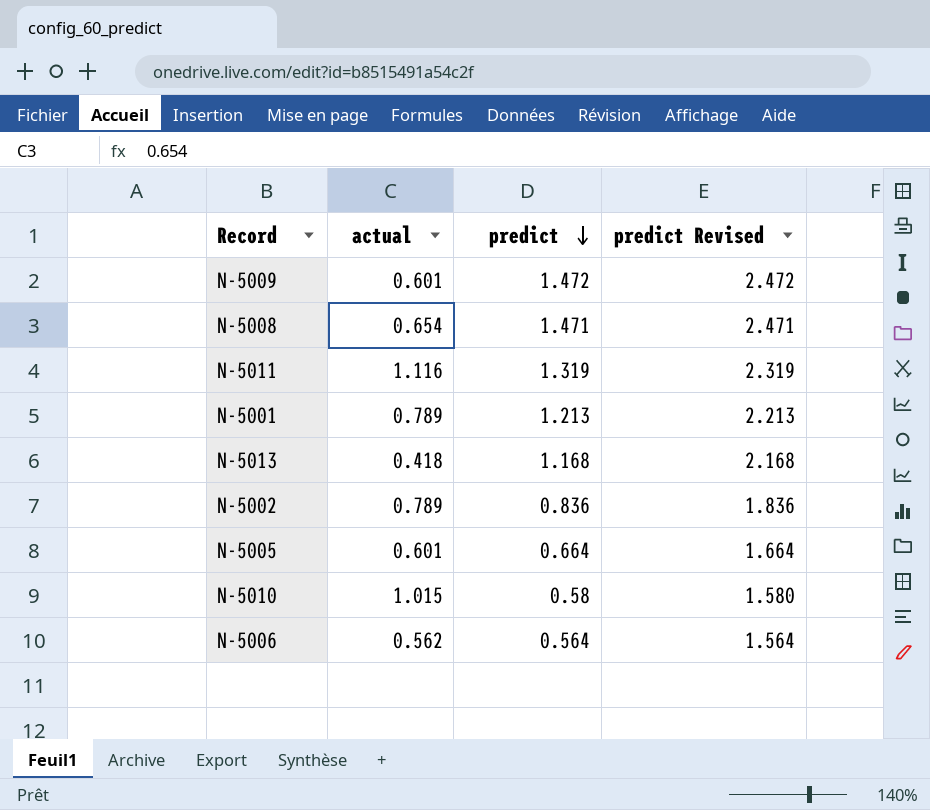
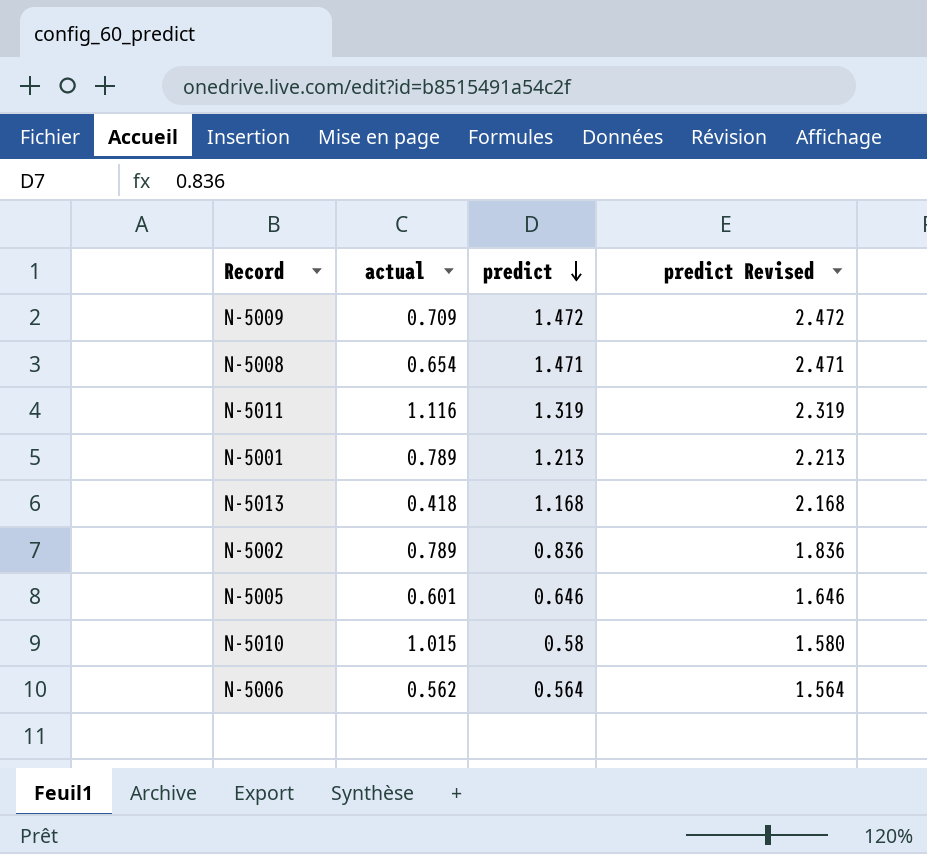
N-5009 | actual: 0.601 -> 0.709
N-5005 | predict: 0.664 -> 0.646
N-5005 | predict Revised: 1.664 -> 1.646

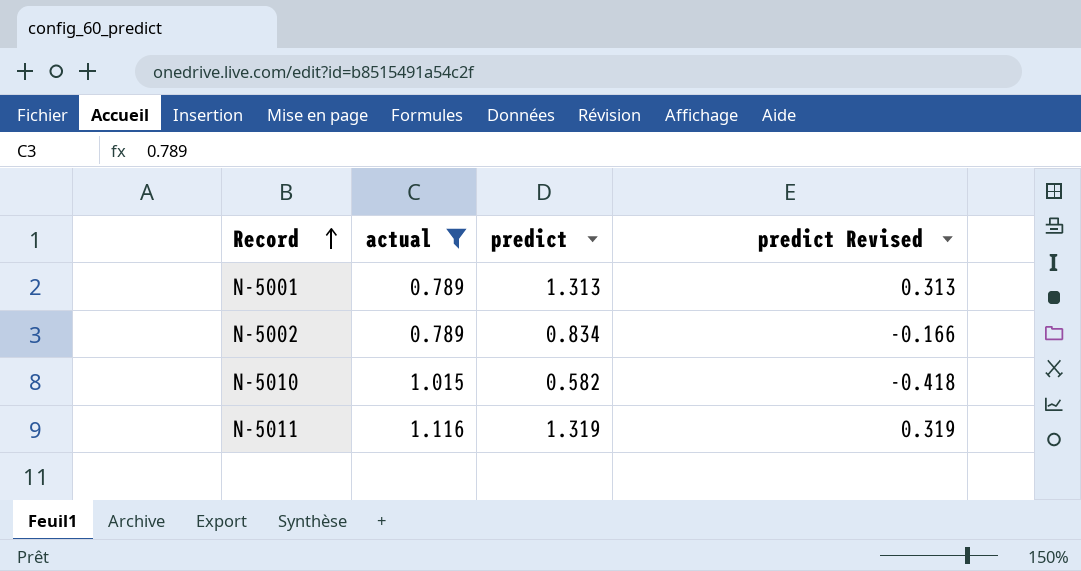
filter: none -> actual >= 0.789
row order: predict descending -> Record ascending
column predict Revised | formula: [predict] + 1 -> [predict] - 1
N-5001 | predict: 1.213 -> 1.313
N-5002 | predict: 0.836 -> 0.834
N-5010 | predict: 0.58 -> 0.582

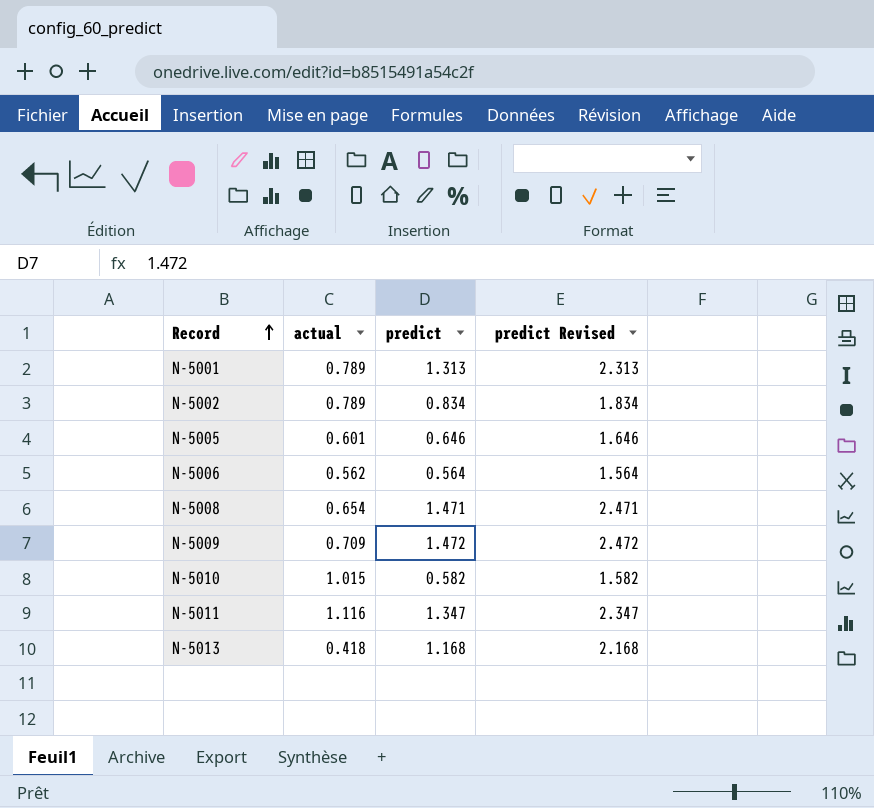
filter: actual >= 0.789 -> none
column predict Revised | formula: [predict] - 1 -> [predict] + 1
N-5011 | predict: 1.319 -> 1.347

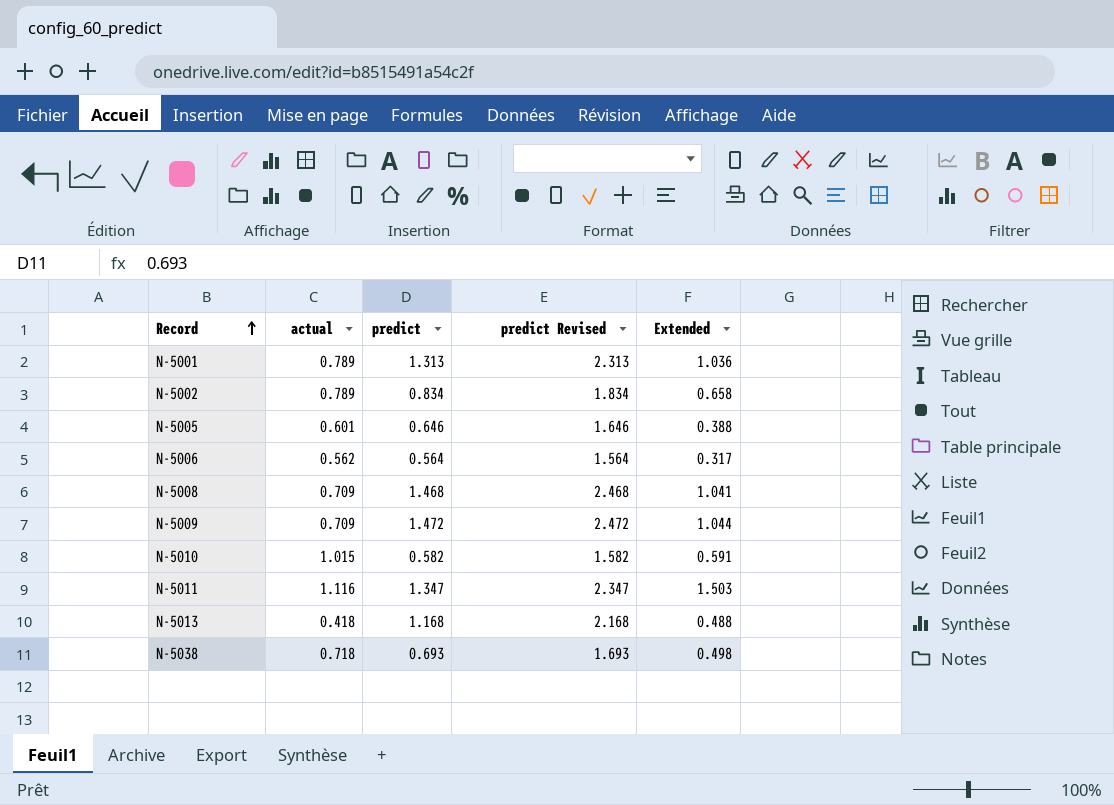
column Extended | formula: none -> [actual] * [predict]
N-5008 | actual: 0.654 -> 0.709
N-5008 | predict: 1.471 -> 1.468
N-5008 | predict Revised: 2.471 -> 2.468
row N-5038: none -> 0.718 | 0.693 | 1.693 | 0.498

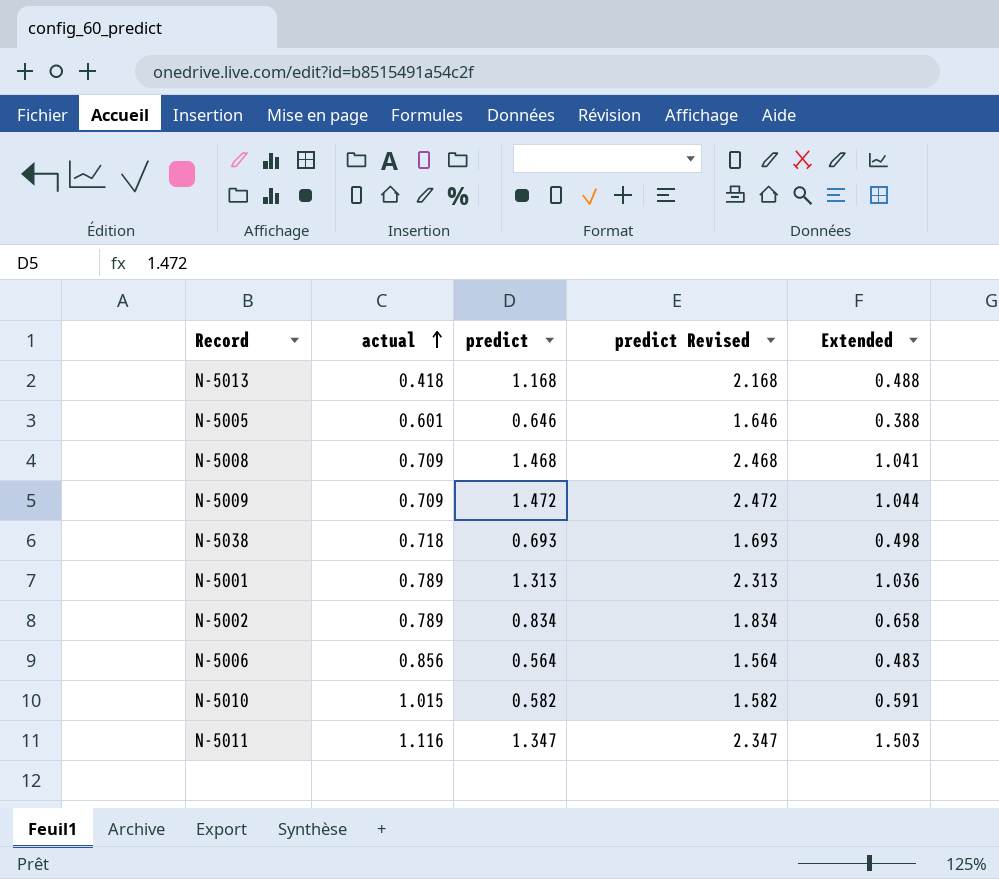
row order: Record ascending -> actual ascending
N-5006 | actual: 0.562 -> 0.856
N-5006 | Extended: 0.317 -> 0.483

